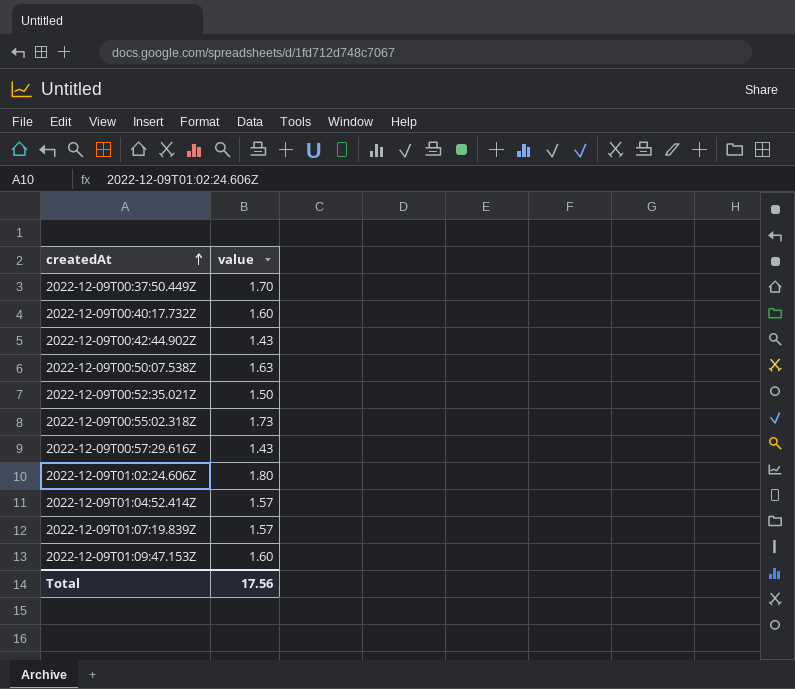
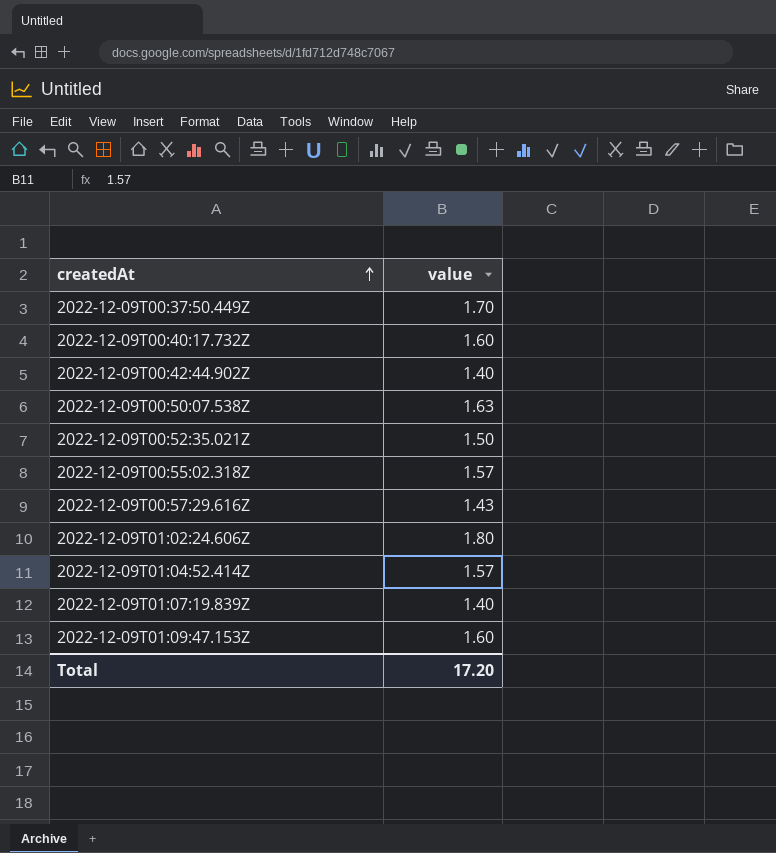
2022-12-09T00:42:44.902Z | value: 1.43 -> 1.40
2022-12-09T00:55:02.318Z | value: 1.73 -> 1.57
2022-12-09T01:07:19.839Z | value: 1.57 -> 1.40
Total | value: 17.56 -> 17.20

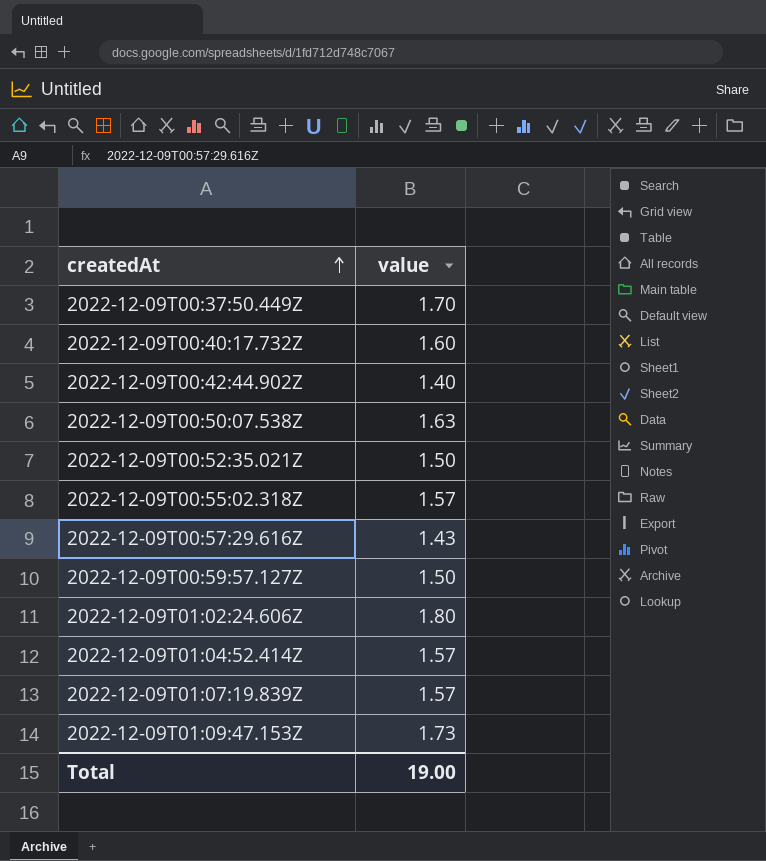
row 2022-12-09T00:59:57.127Z: none -> 1.50
2022-12-09T01:07:19.839Z | value: 1.40 -> 1.57
2022-12-09T01:09:47.153Z | value: 1.60 -> 1.73
Total | value: 17.20 -> 19.00

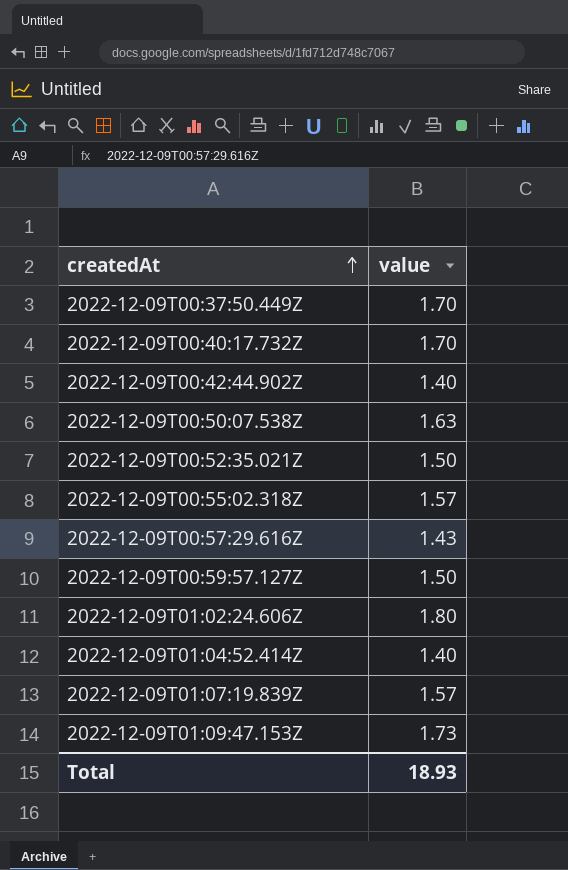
2022-12-09T00:40:17.732Z | value: 1.60 -> 1.70
2022-12-09T01:04:52.414Z | value: 1.57 -> 1.40
Total | value: 19.00 -> 18.93

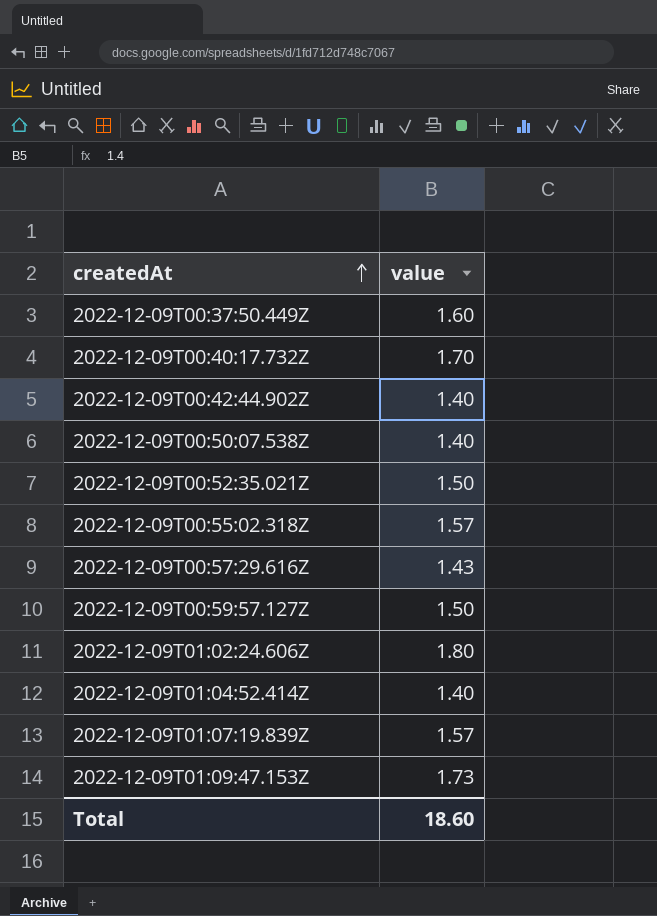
2022-12-09T00:37:50.449Z | value: 1.70 -> 1.60
2022-12-09T00:50:07.538Z | value: 1.63 -> 1.40
Total | value: 18.93 -> 18.60

